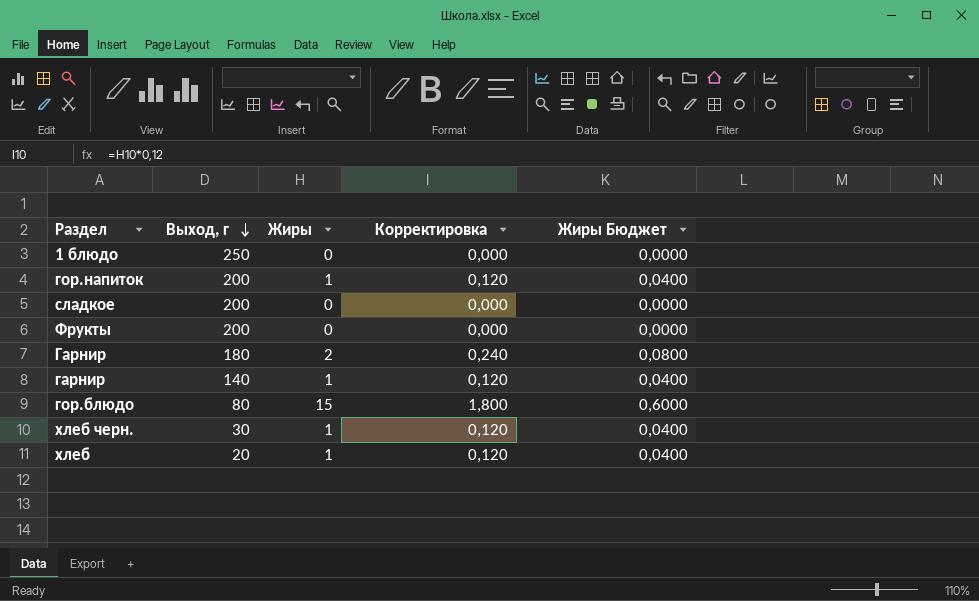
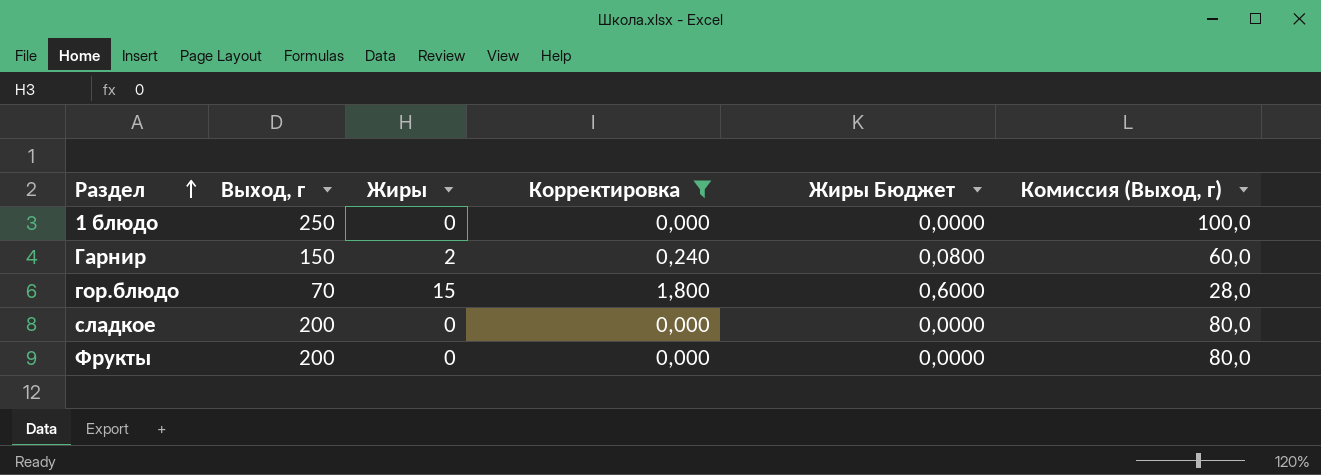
filter: none -> Корректировка != 0,120
row order: Выход, г descending -> Раздел ascending
column Комиссия (Выход, г) | formula: none -> [Выход, г] * 0,4
Гарнир | Выход, г: 180 -> 150
гор.блюдо | Выход, г: 80 -> 70

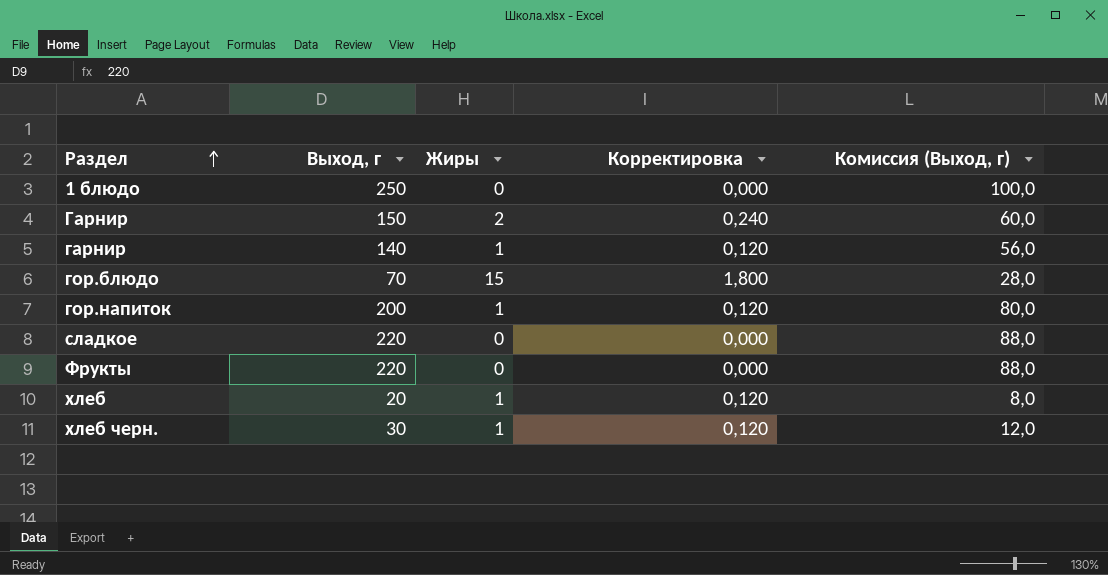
filter: Корректировка != 0,120 -> none
column Жиры Бюджет | formula: [Жиры] * 0,04 -> none
сладкое | Выход, г: 200 -> 220
сладкое | Комиссия (Выход, г): 80,0 -> 88,0
Фрукты | Выход, г: 200 -> 220
Фрукты | Комиссия (Выход, г): 80,0 -> 88,0

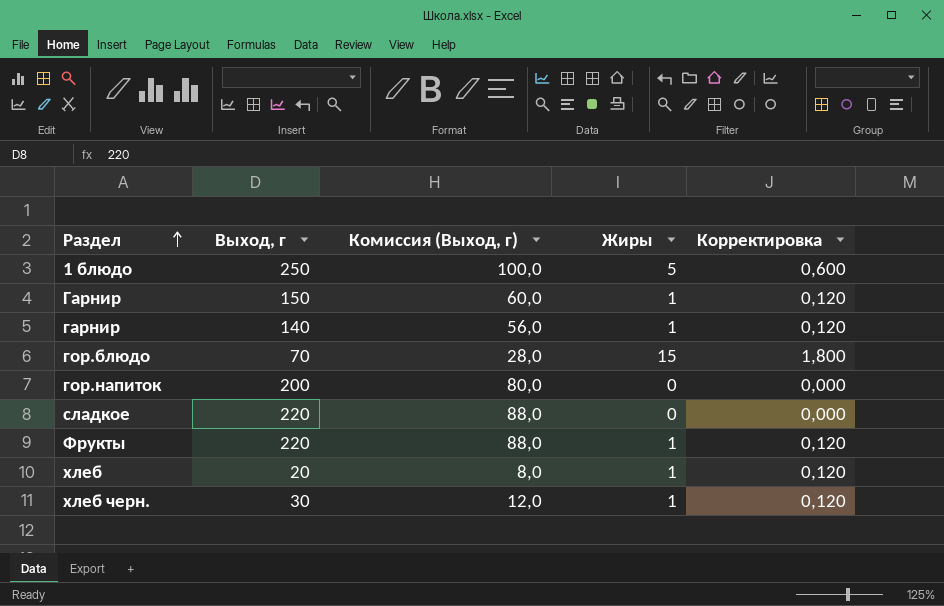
column Комиссия (Выход, г) | position: 5 -> 3
1 блюдо | Жиры: 0 -> 5
1 блюдо | Корректировка: 0,000 -> 0,600
Гарнир | Жиры: 2 -> 1
Гарнир | Корректировка: 0,240 -> 0,120
гор.напиток | Жиры: 1 -> 0
гор.напиток | Корректировка: 0,120 -> 0,000
Фрукты | Жиры: 0 -> 1
Фрукты | Корректировка: 0,000 -> 0,120

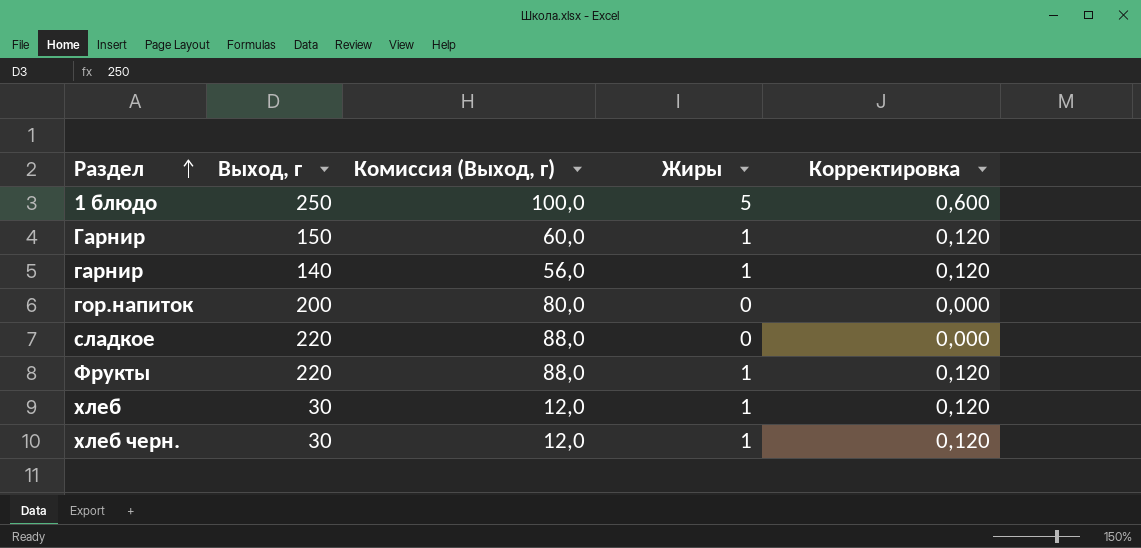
row гор.блюдо: 70 | 28,0 | 15 | 1,800 -> none
хлеб | Выход, г: 20 -> 30
хлеб | Комиссия (Выход, г): 8,0 -> 12,0

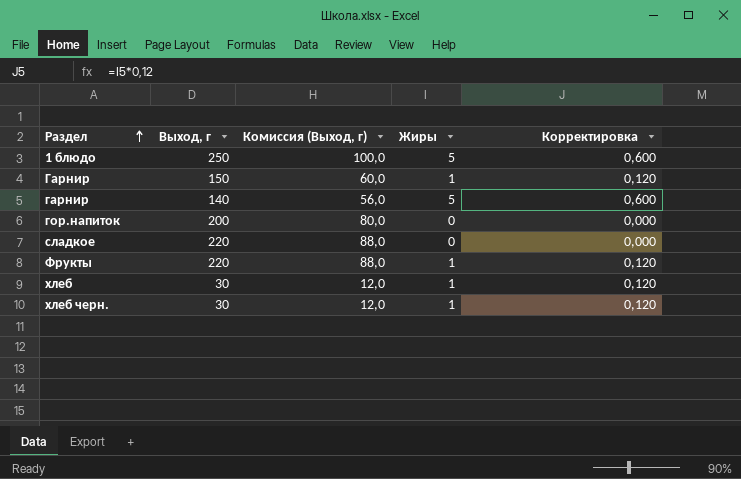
гарнир | Жиры: 1 -> 5
гарнир | Корректировка: 0,120 -> 0,600

